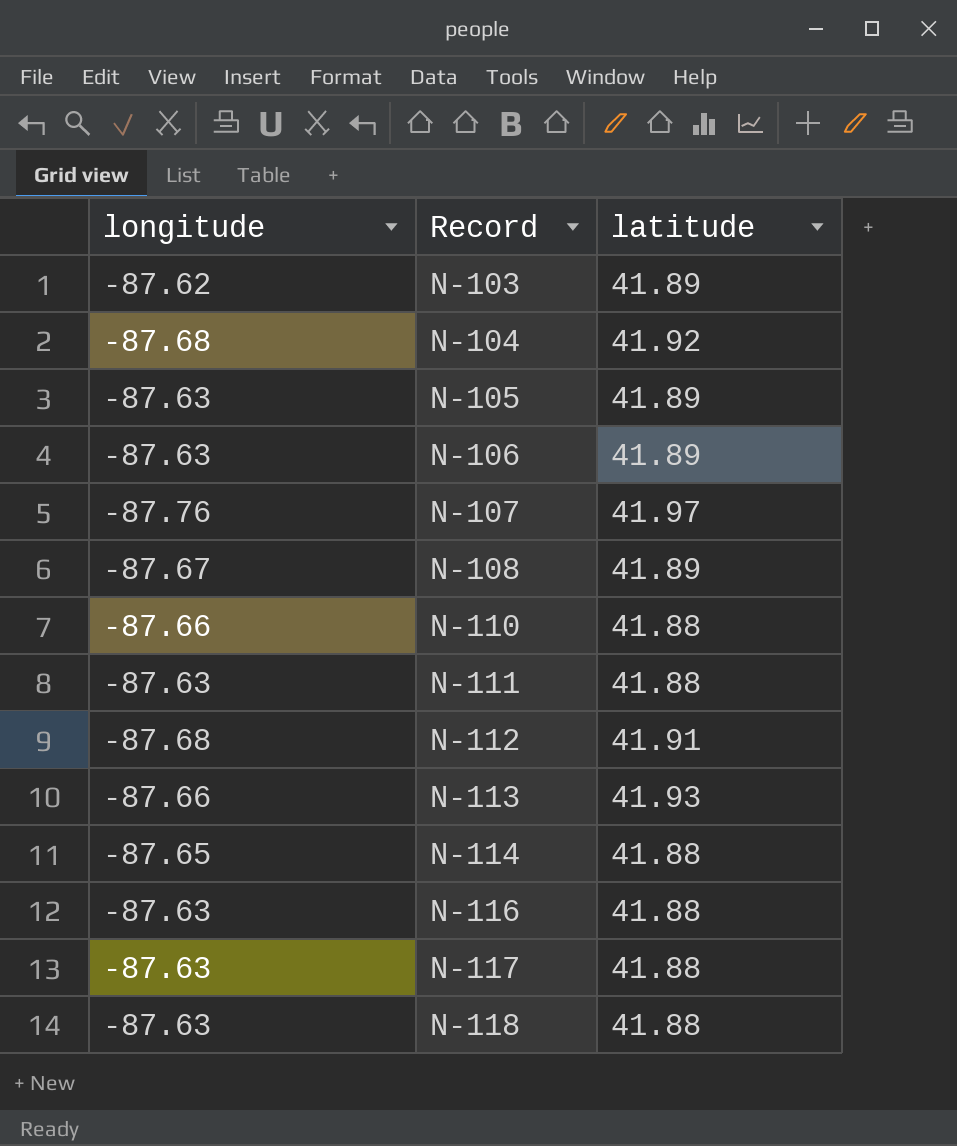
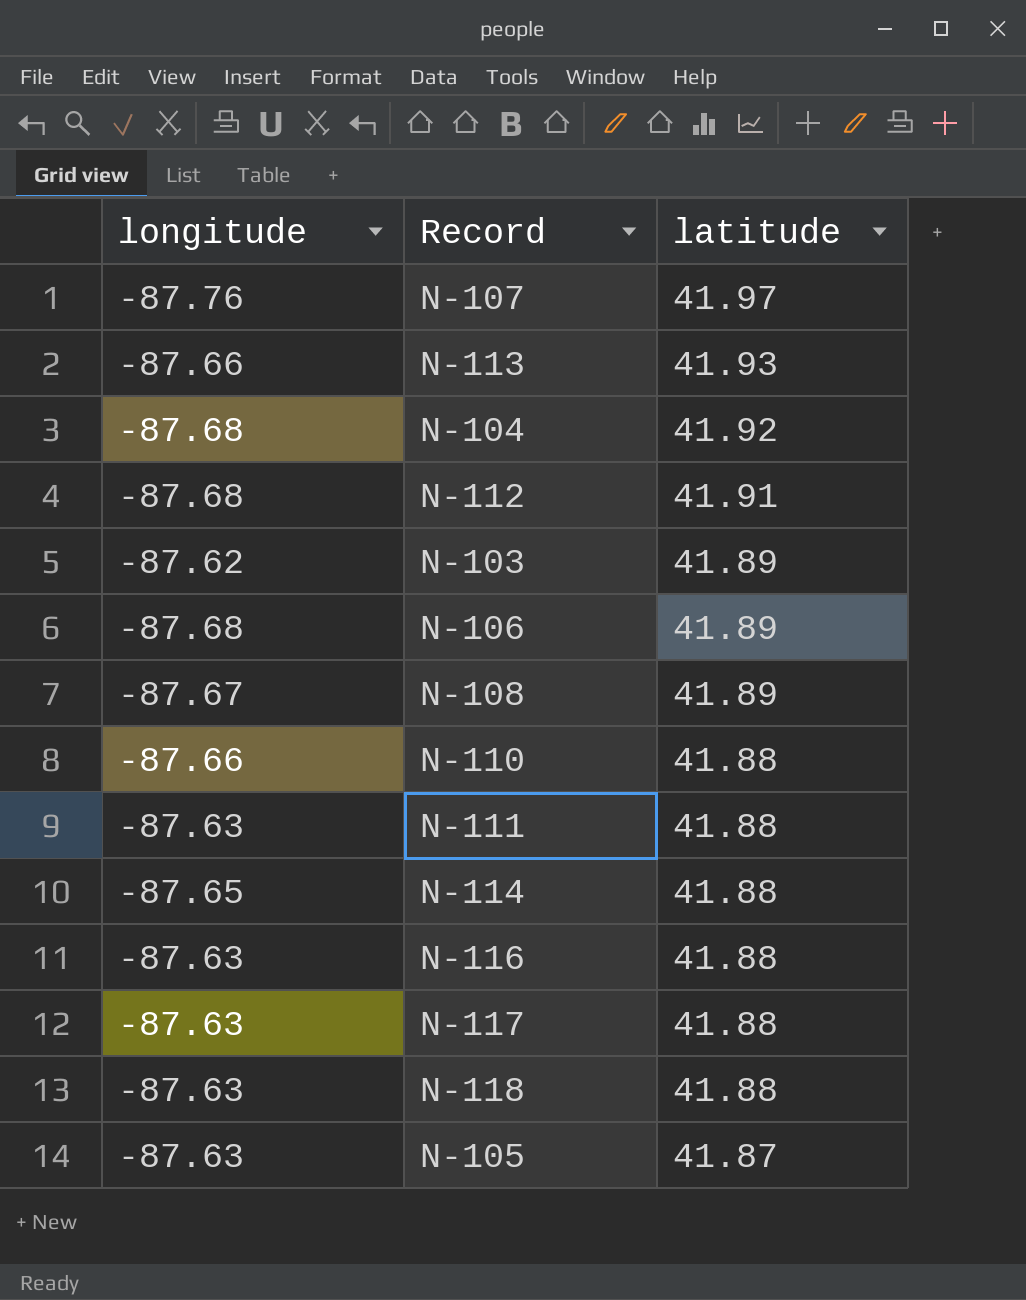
row order: Record ascending -> latitude descending
N-106 | longitude: -87.63 -> -87.68
N-105 | latitude: 41.89 -> 41.87

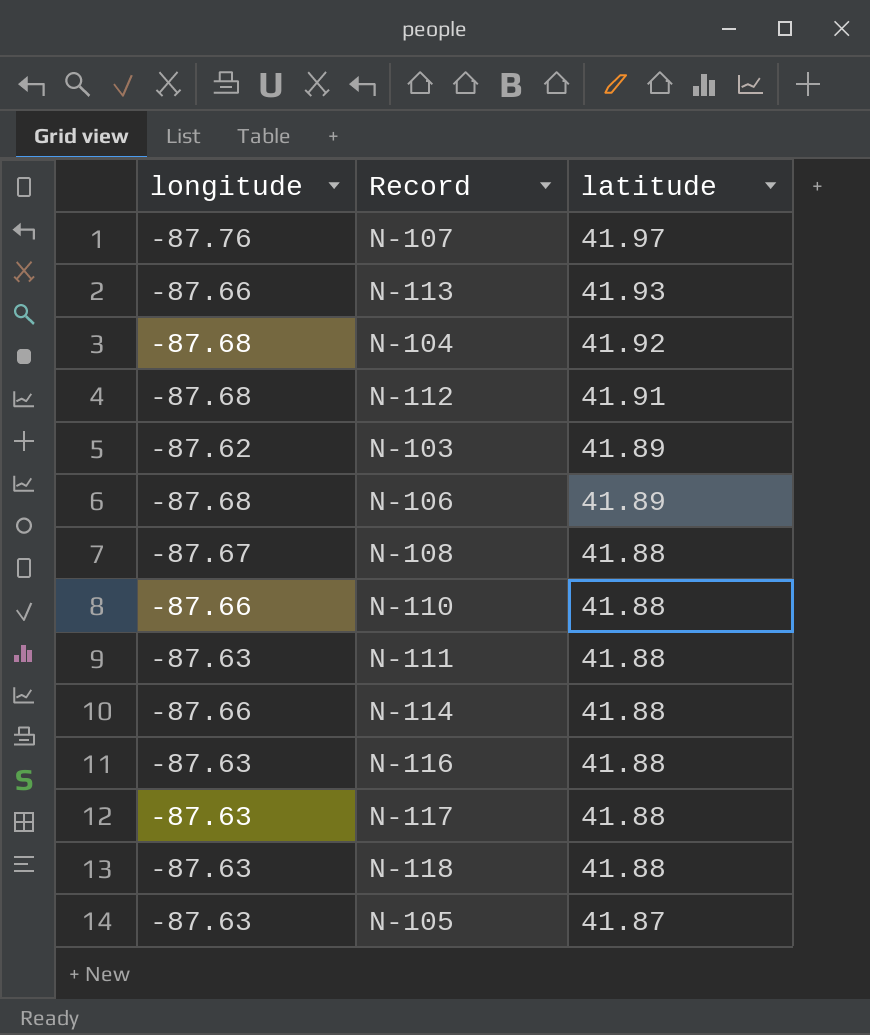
N-108 | latitude: 41.89 -> 41.88
N-114 | longitude: -87.65 -> -87.66

